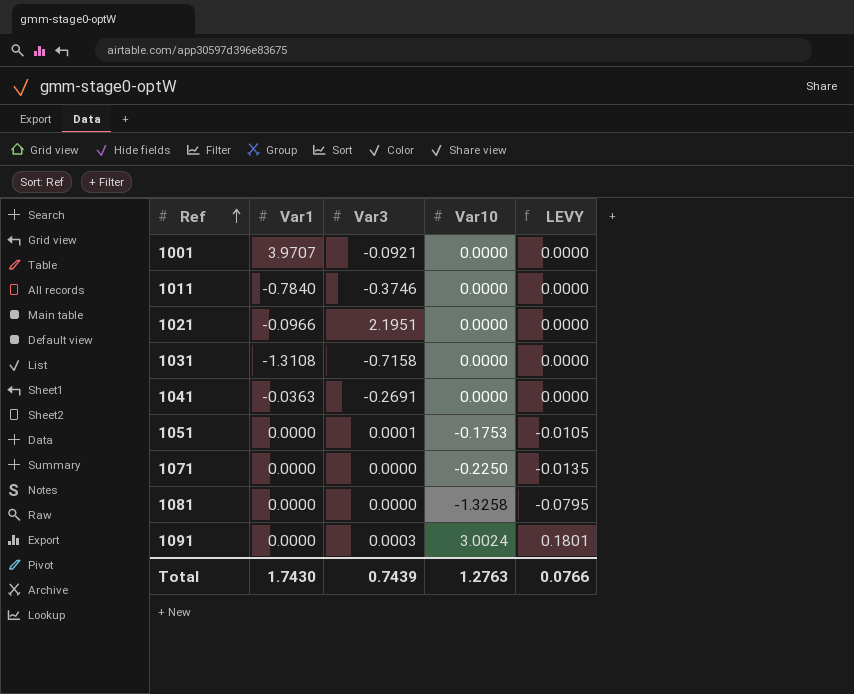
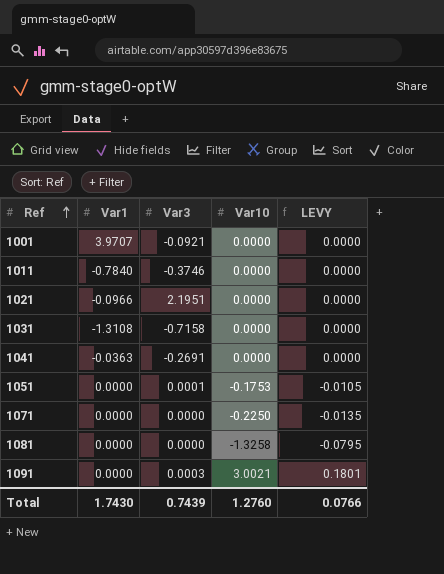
1091 | Var10: 3.0024 -> 3.0021
Total | Var10: 1.2763 -> 1.2760

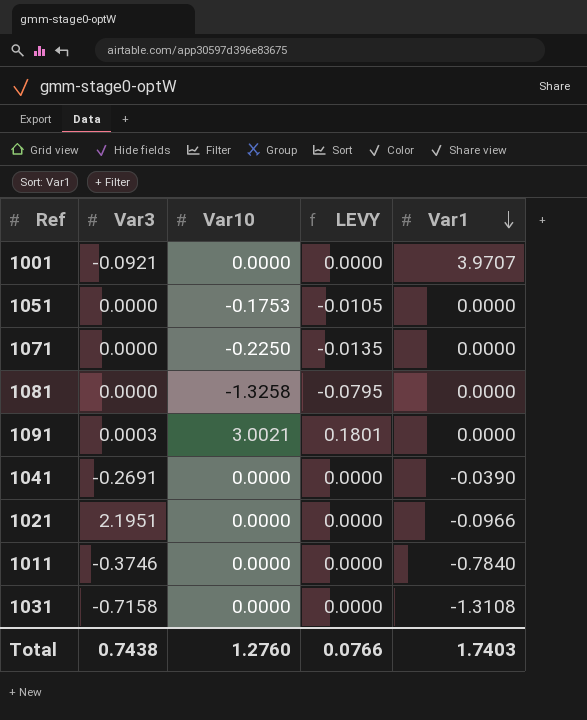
row order: Ref ascending -> Var1 descending
column Var1 | position: 2 -> 5
1051 | Var3: 0.0001 -> 0.0000
1041 | Var1: -0.0363 -> -0.0390
Total | Var3: 0.7439 -> 0.7438
Total | Var1: 1.7430 -> 1.7403

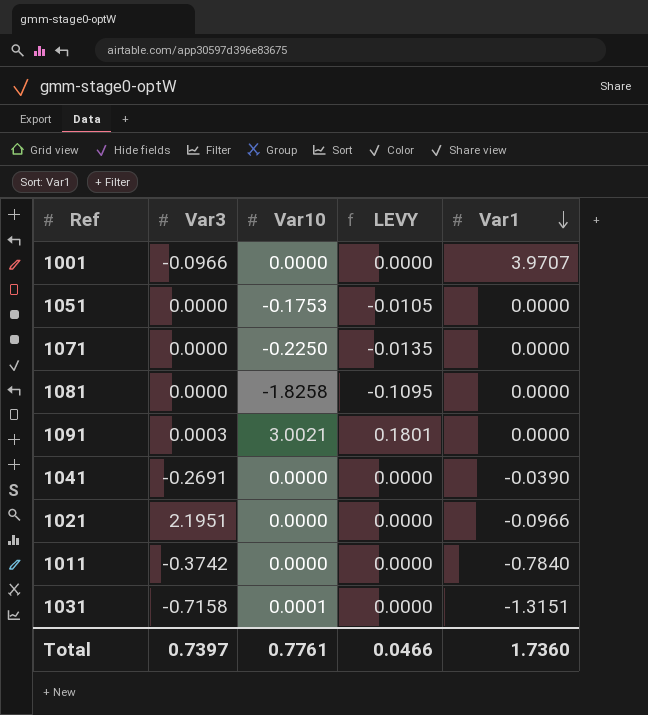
1001 | Var3: -0.0921 -> -0.0966
1081 | Var10: -1.3258 -> -1.8258
1081 | LEVY: -0.0795 -> -0.1095
1011 | Var3: -0.3746 -> -0.3742
1031 | Var10: 0.0000 -> 0.0001
1031 | Var1: -1.3108 -> -1.3151
Total | Var3: 0.7438 -> 0.7397
Total | Var10: 1.2760 -> 0.7761
Total | LEVY: 0.0766 -> 0.0466
Total | Var1: 1.7403 -> 1.7360

